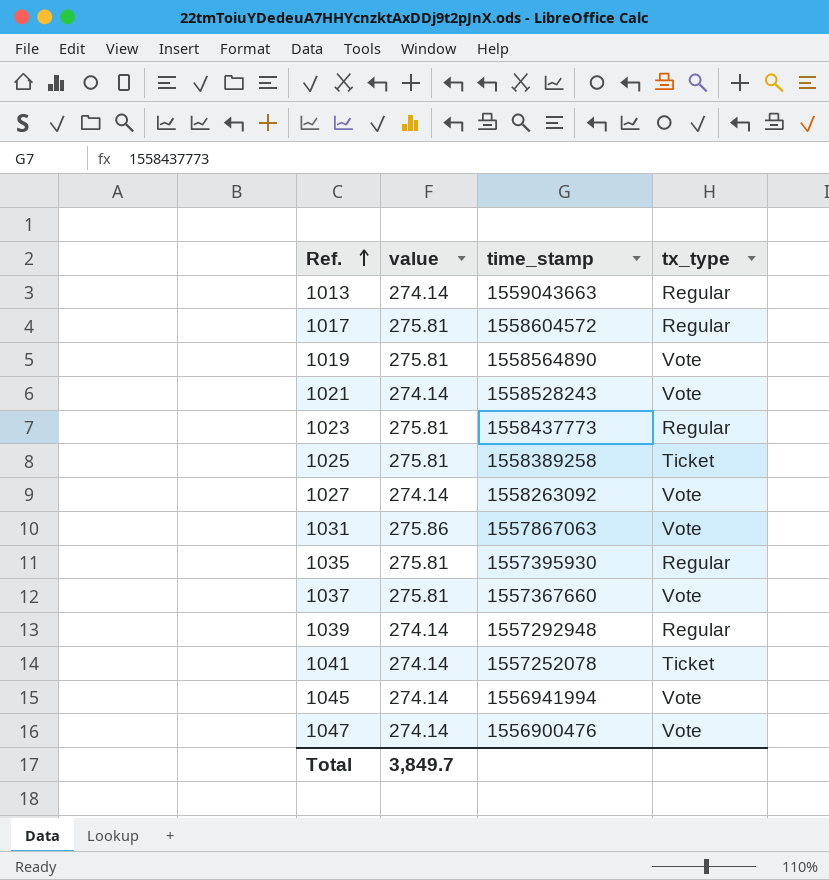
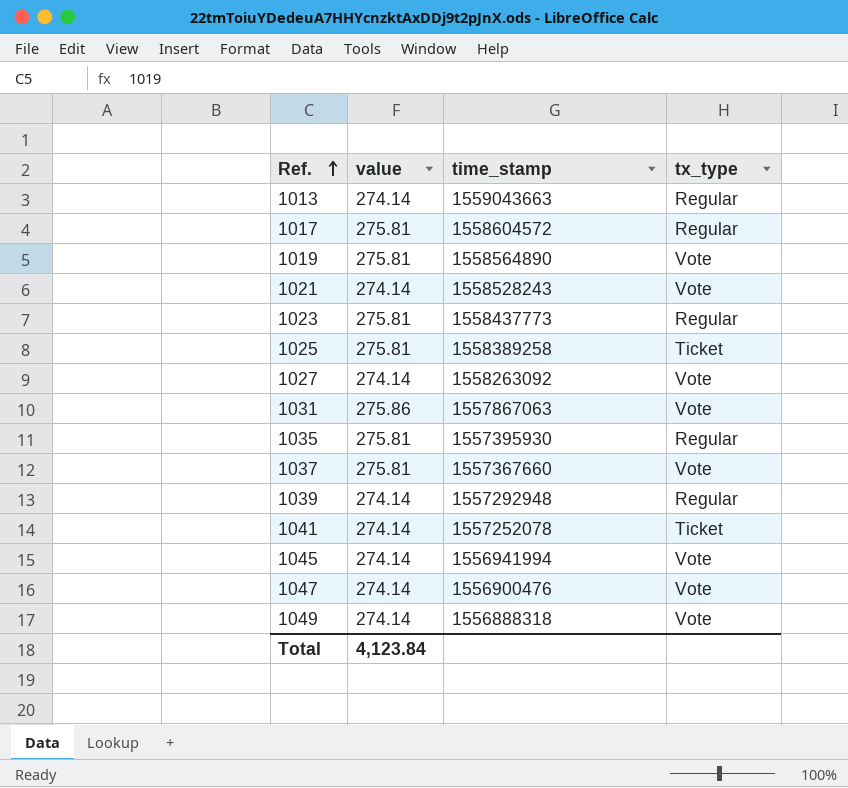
row 1049: none -> 274.14 | 1556888318 | Vote
Total | value: 3,849.7 -> 4,123.84

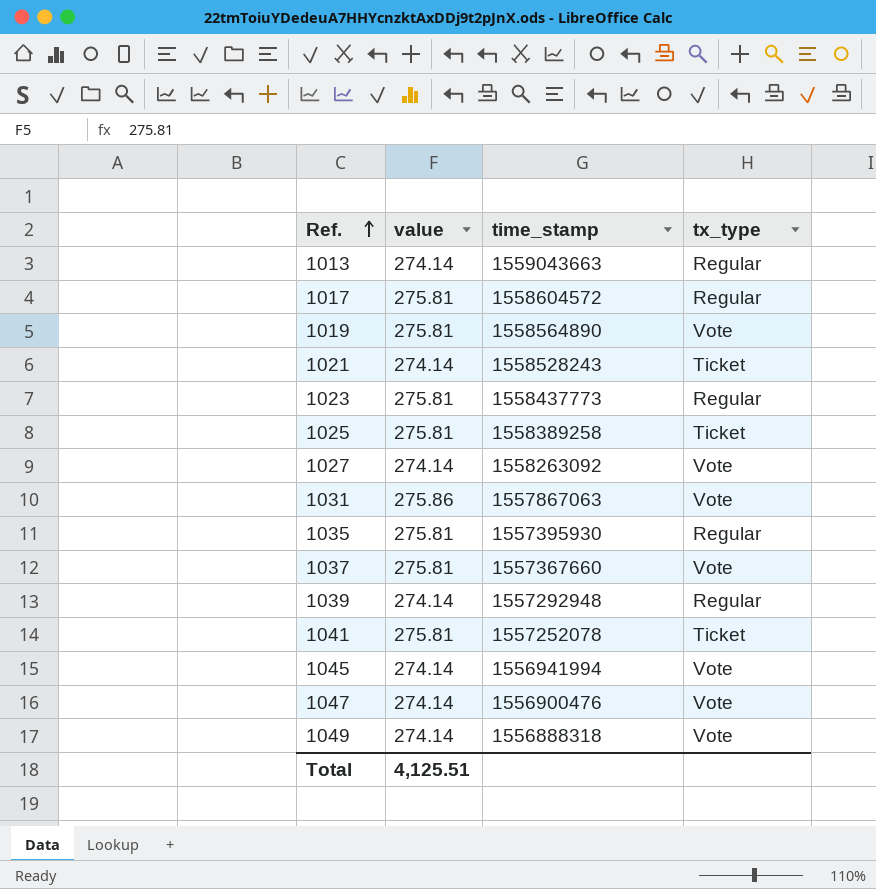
1021 | tx_type: Vote -> Ticket
1041 | value: 274.14 -> 275.81
Total | value: 4,123.84 -> 4,125.51

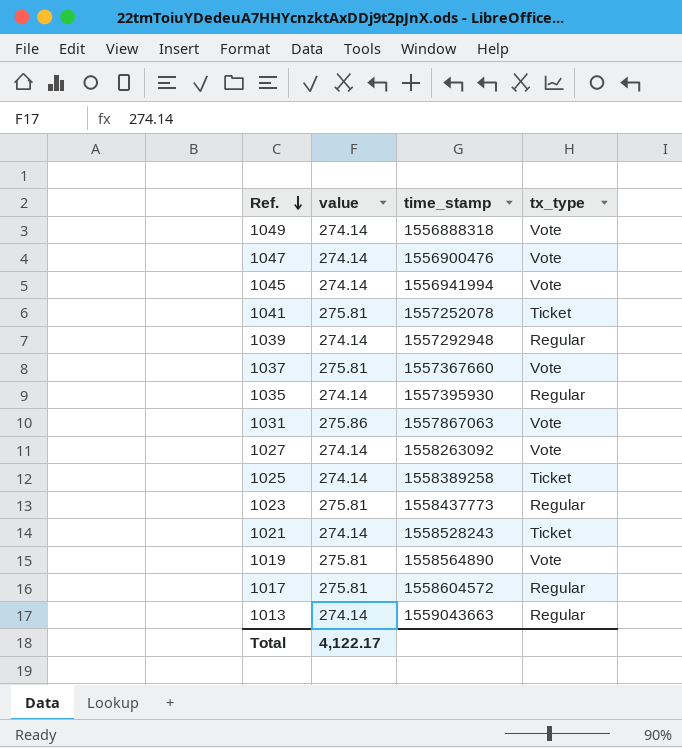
row order: Ref. ascending -> Ref. descending
1035 | value: 275.81 -> 274.14
1025 | value: 275.81 -> 274.14
Total | value: 4,125.51 -> 4,122.17

